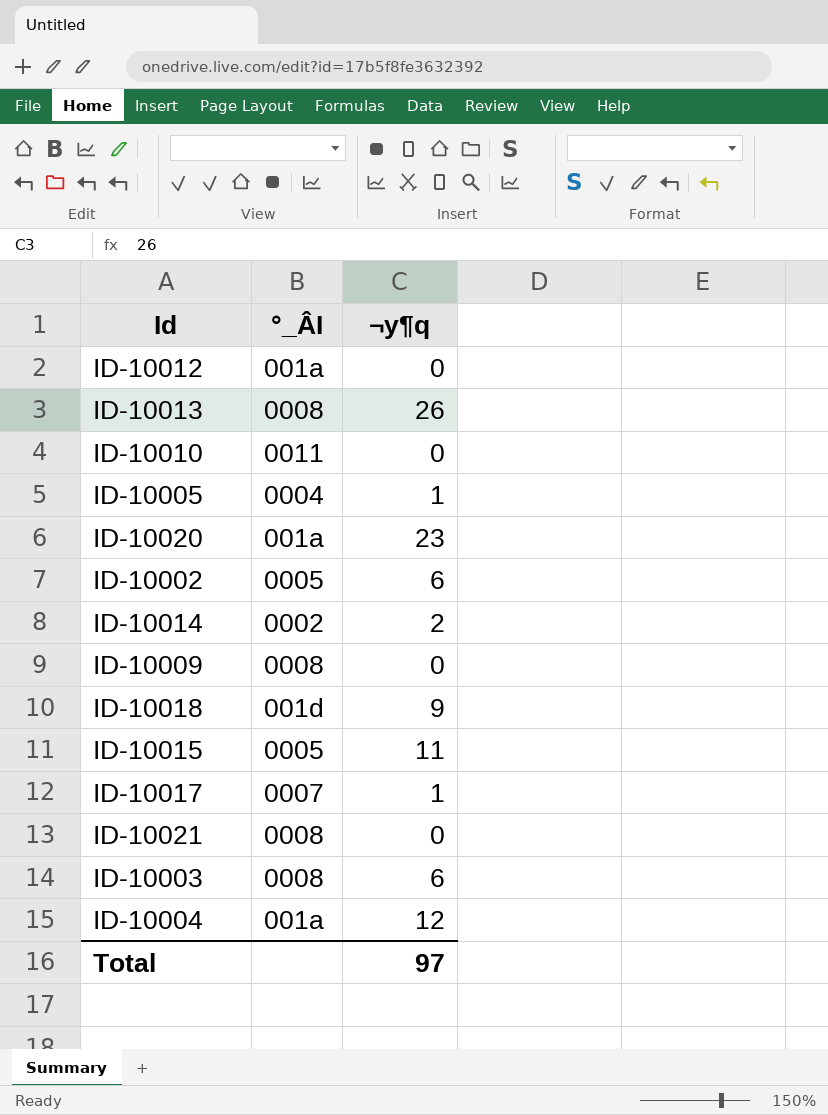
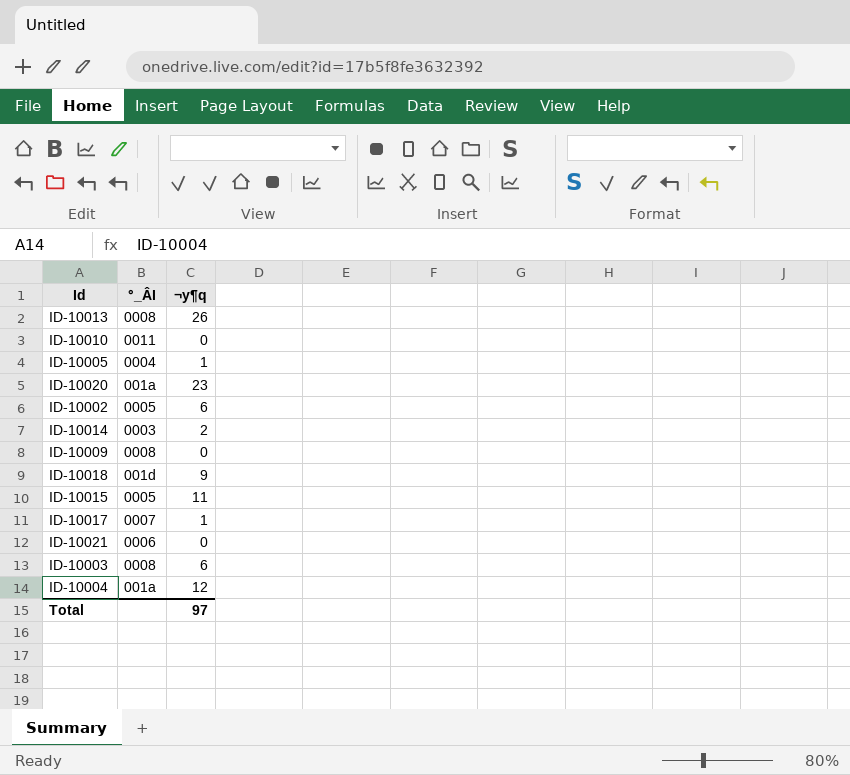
row ID-10012: 001a | 0 -> none
ID-10014 | °_ÂI: 0002 -> 0003
ID-10021 | °_ÂI: 0008 -> 0006

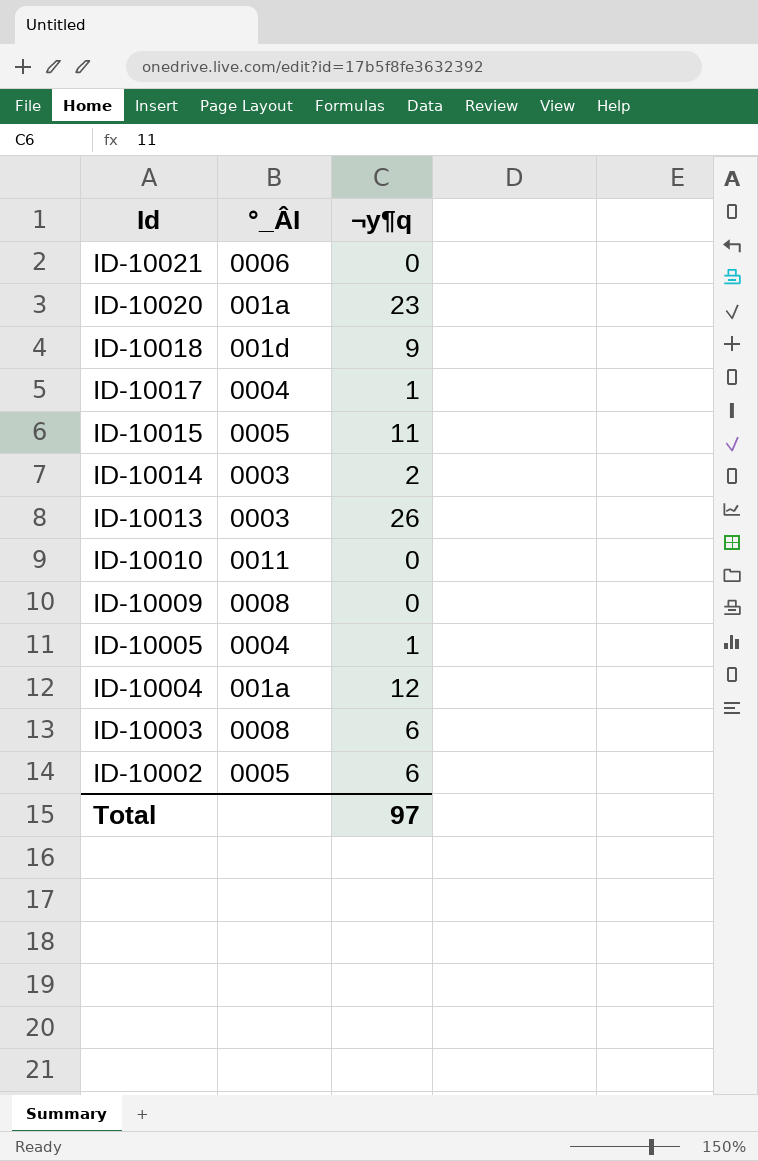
row order: none -> Id descending
ID-10017 | °_ÂI: 0007 -> 0004
ID-10013 | °_ÂI: 0008 -> 0003

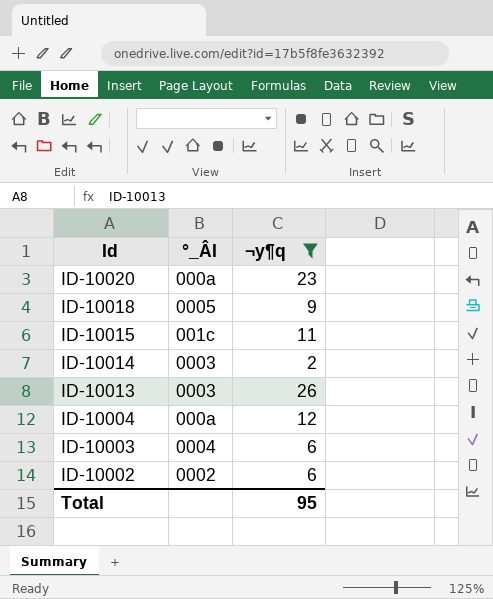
filter: none -> ¬y¶q >= 2
ID-10020 | °_ÂI: 001a -> 000a
ID-10018 | °_ÂI: 001d -> 0005
ID-10015 | °_ÂI: 0005 -> 001c
ID-10004 | °_ÂI: 001a -> 000a
ID-10003 | °_ÂI: 0008 -> 0004
ID-10002 | °_ÂI: 0005 -> 0002
Total | ¬y¶q: 97 -> 95

